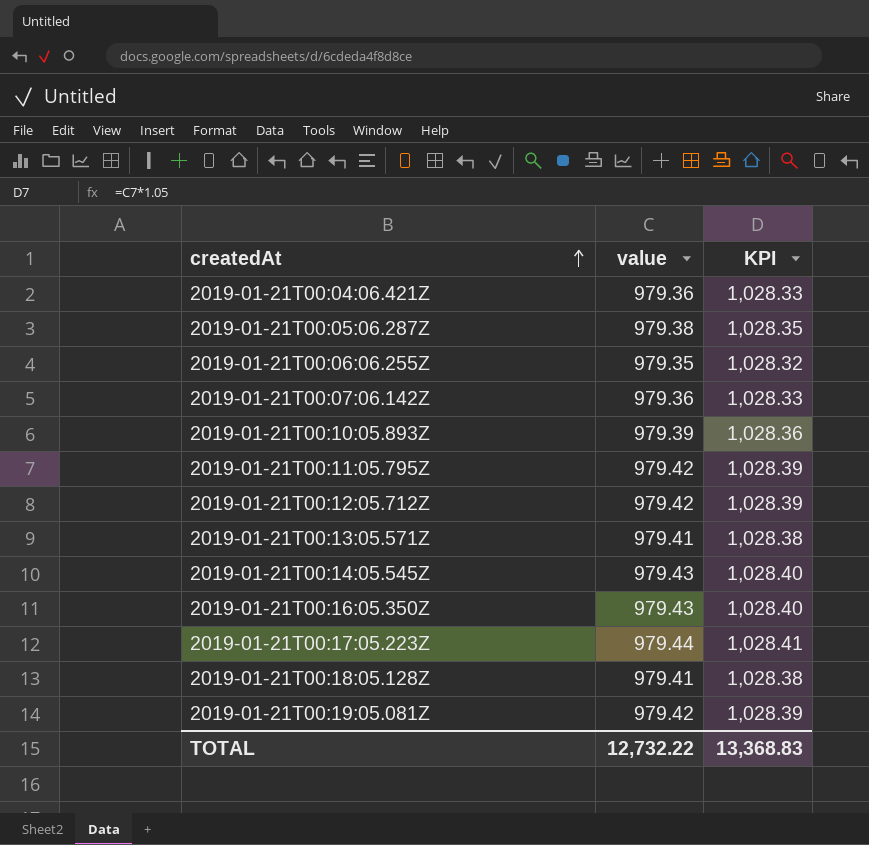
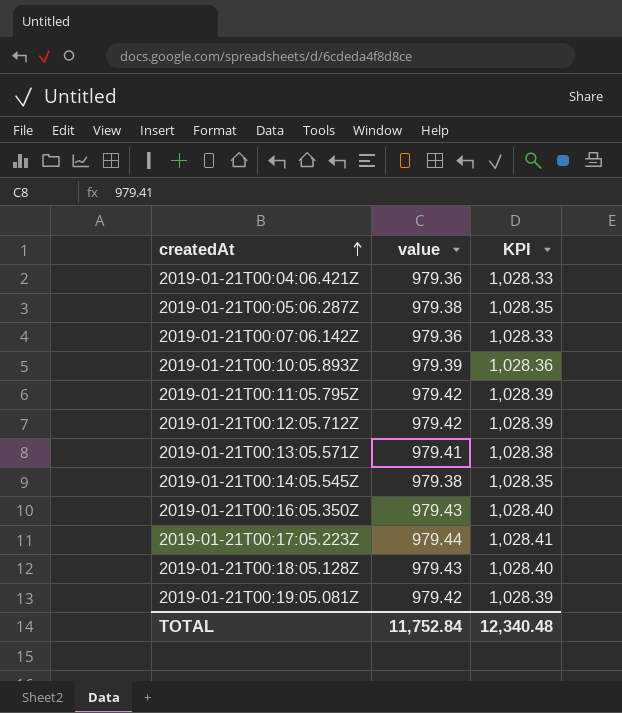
row 2019-01-21T00:06:06.255Z: 979.35 | 1,028.32 -> none
2019-01-21T00:14:05.545Z | value: 979.43 -> 979.38
2019-01-21T00:14:05.545Z | KPI: 1,028.40 -> 1,028.35
2019-01-21T00:18:05.128Z | value: 979.41 -> 979.43
2019-01-21T00:18:05.128Z | KPI: 1,028.38 -> 1,028.40
TOTAL | value: 12,732.22 -> 11,752.84
TOTAL | KPI: 13,368.83 -> 12,340.48

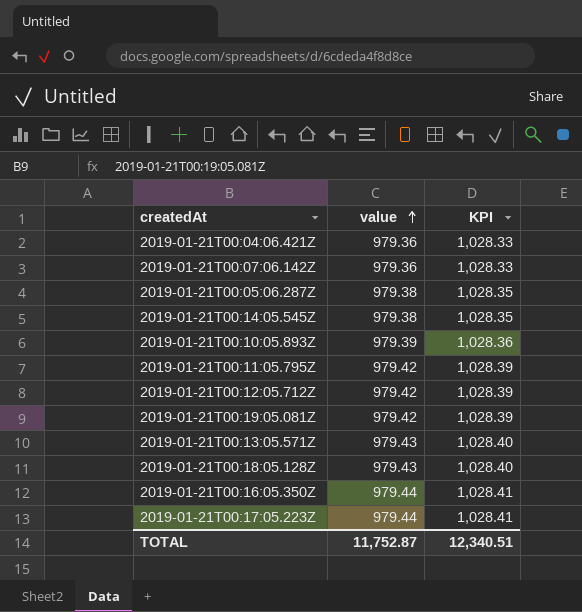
row order: createdAt ascending -> value ascending
2019-01-21T00:13:05.571Z | value: 979.41 -> 979.43
2019-01-21T00:13:05.571Z | KPI: 1,028.38 -> 1,028.40
2019-01-21T00:16:05.350Z | value: 979.43 -> 979.44
2019-01-21T00:16:05.350Z | KPI: 1,028.40 -> 1,028.41
TOTAL | value: 11,752.84 -> 11,752.87
TOTAL | KPI: 12,340.48 -> 12,340.51

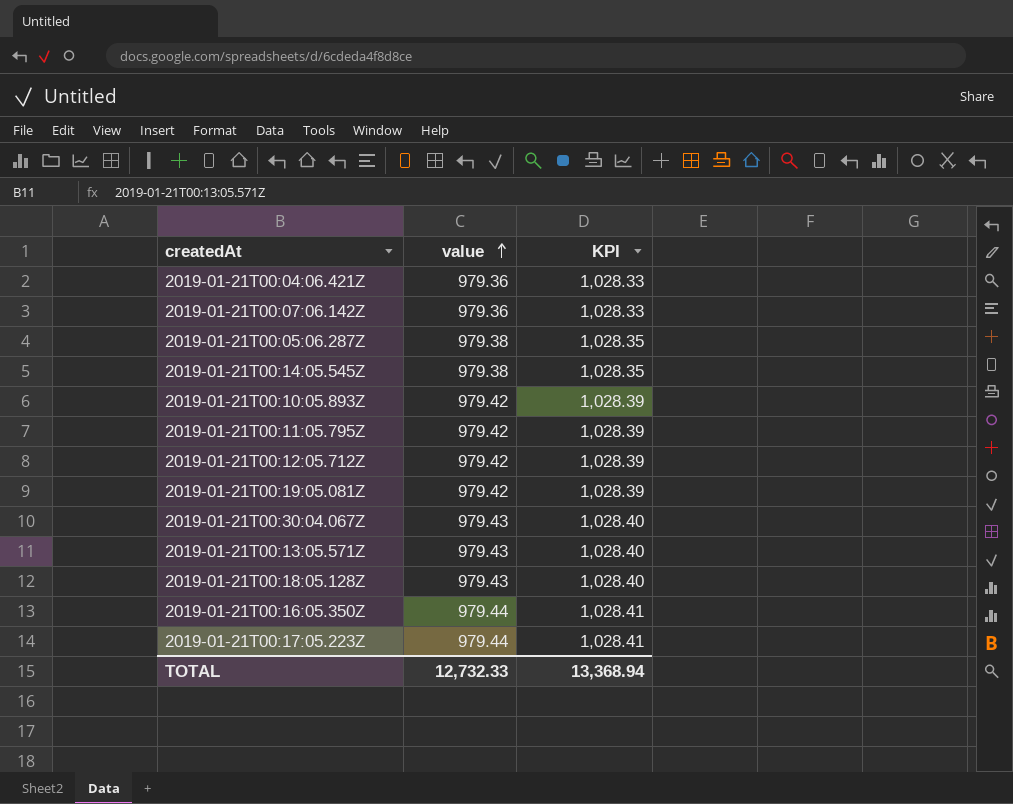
2019-01-21T00:10:05.893Z | value: 979.39 -> 979.42
2019-01-21T00:10:05.893Z | KPI: 1,028.36 -> 1,028.39
row 2019-01-21T00:30:04.067Z: none -> 979.43 | 1,028.40
TOTAL | value: 11,752.87 -> 12,732.33
TOTAL | KPI: 12,340.51 -> 13,368.94

